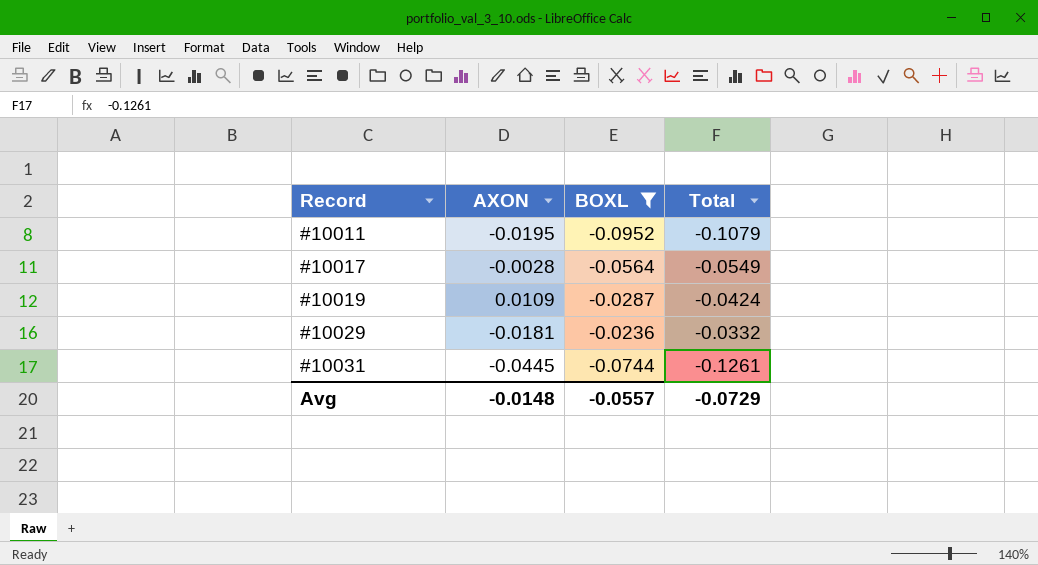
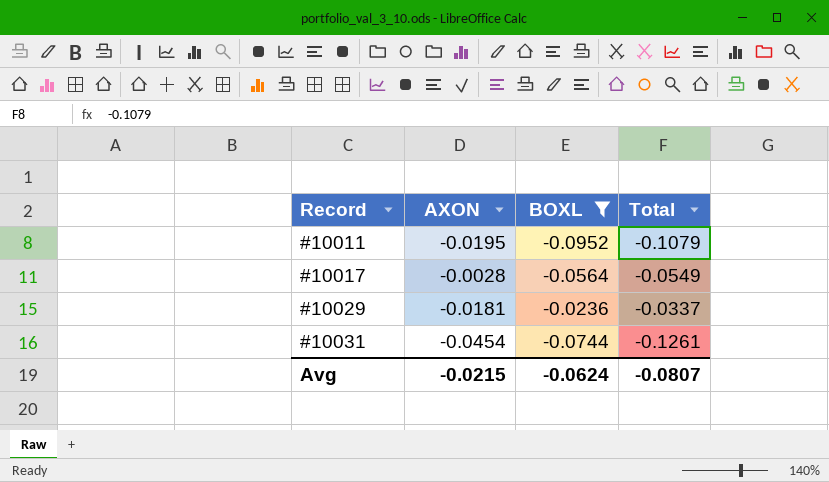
row #10019: 0.0109 | -0.0287 | -0.0424 -> none
#10029 | Total: -0.0332 -> -0.0337
#10031 | AXON: -0.0445 -> -0.0454
Avg | AXON: -0.0148 -> -0.0215
Avg | BOXL: -0.0557 -> -0.0624
Avg | Total: -0.0729 -> -0.0807

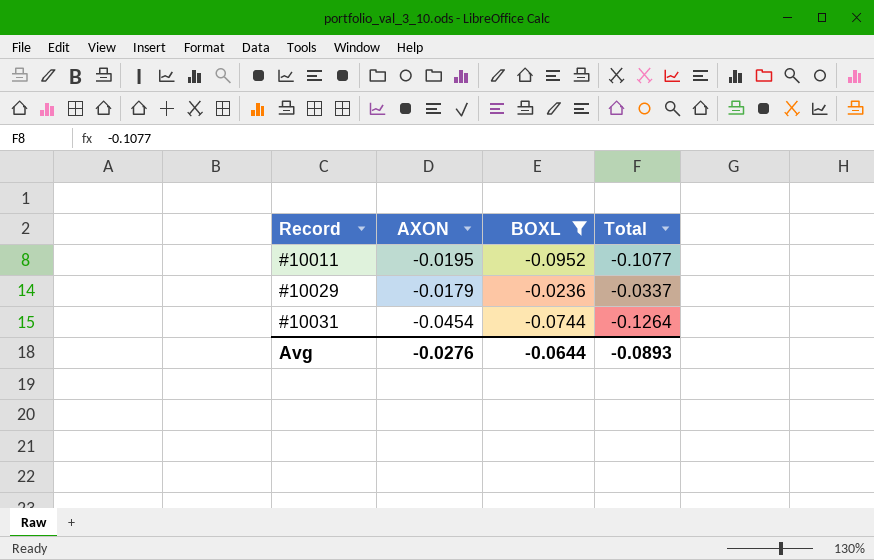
row #10017: -0.0028 | -0.0564 | -0.0549 -> none
#10011 | Total: -0.1079 -> -0.1077
#10029 | AXON: -0.0181 -> -0.0179
#10031 | Total: -0.1261 -> -0.1264
Avg | AXON: -0.0215 -> -0.0276
Avg | BOXL: -0.0624 -> -0.0644
Avg | Total: -0.0807 -> -0.0893

